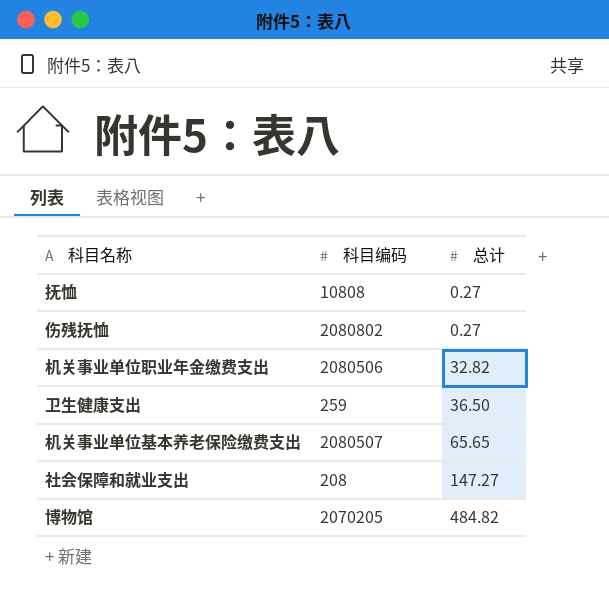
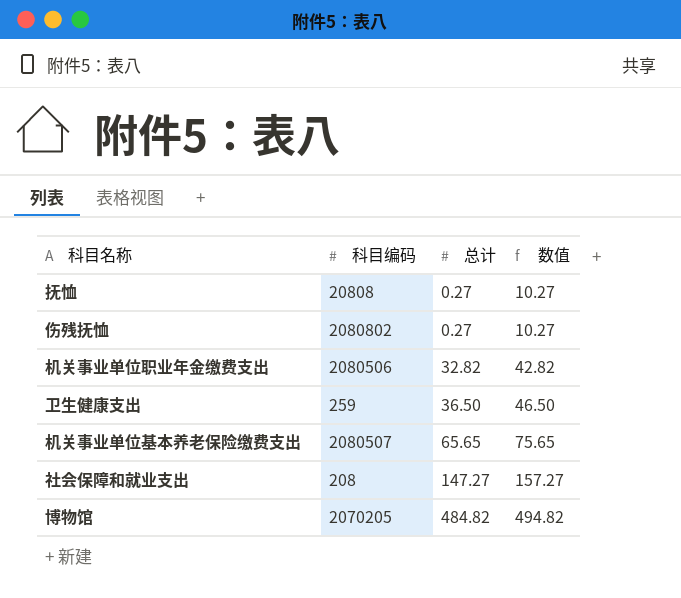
column 数值 | formula: none -> [总计] + 10
抚恤 | 科目编码: 10808 -> 20808

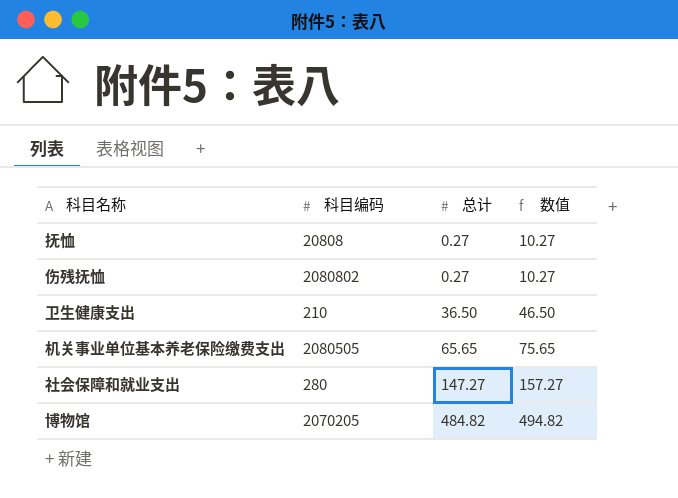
row 机关事业单位职业年金缴费支出: 2080506 | 32.82 | 42.82 -> none
卫生健康支出 | 科目编码: 259 -> 210
机关事业单位基本养老保险缴费支出 | 科目编码: 2080507 -> 2080505
社会保障和就业支出 | 科目编码: 208 -> 280

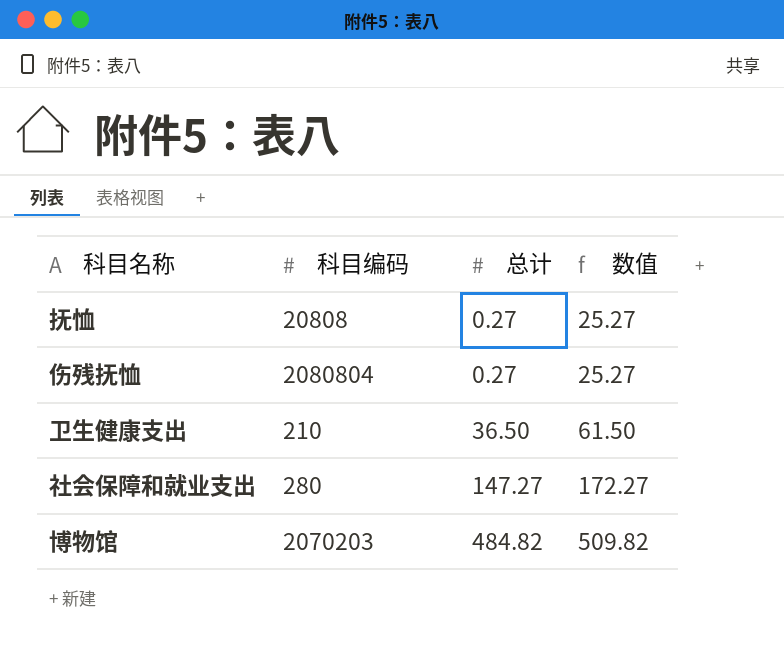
column 数值 | formula: [总计] + 10 -> [总计] + 25
row 机关事业单位基本养老保险缴费支出: 2080505 | 65.65 | 75.65 -> none
伤残抚恤 | 科目编码: 2080802 -> 2080804
博物馆 | 科目编码: 2070205 -> 2070203

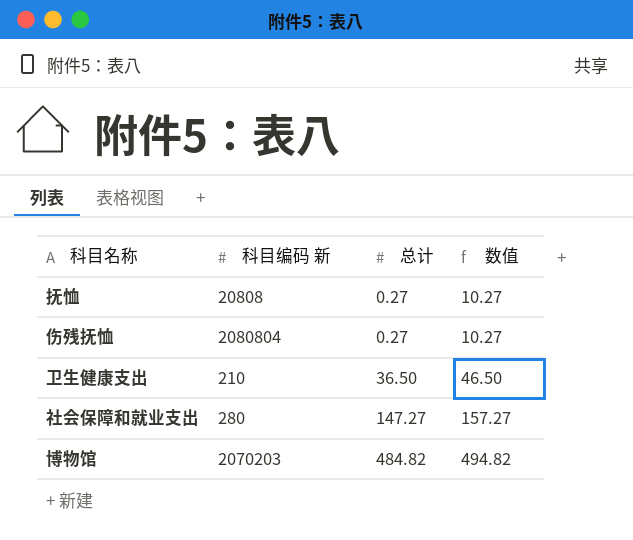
column name: 科目编码 -> 科目编码 新
column 数值 | formula: [总计] + 25 -> [总计] + 10

